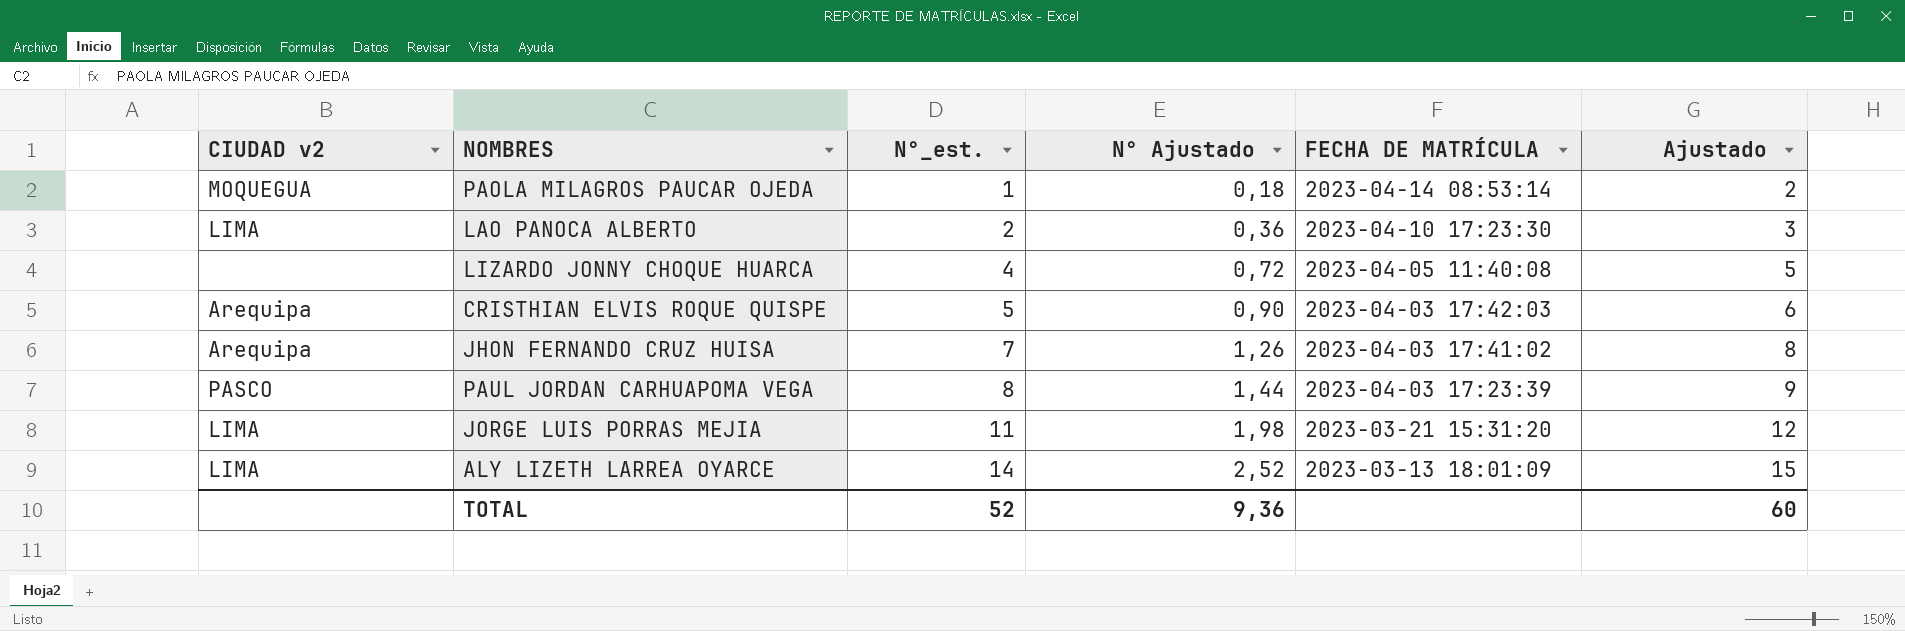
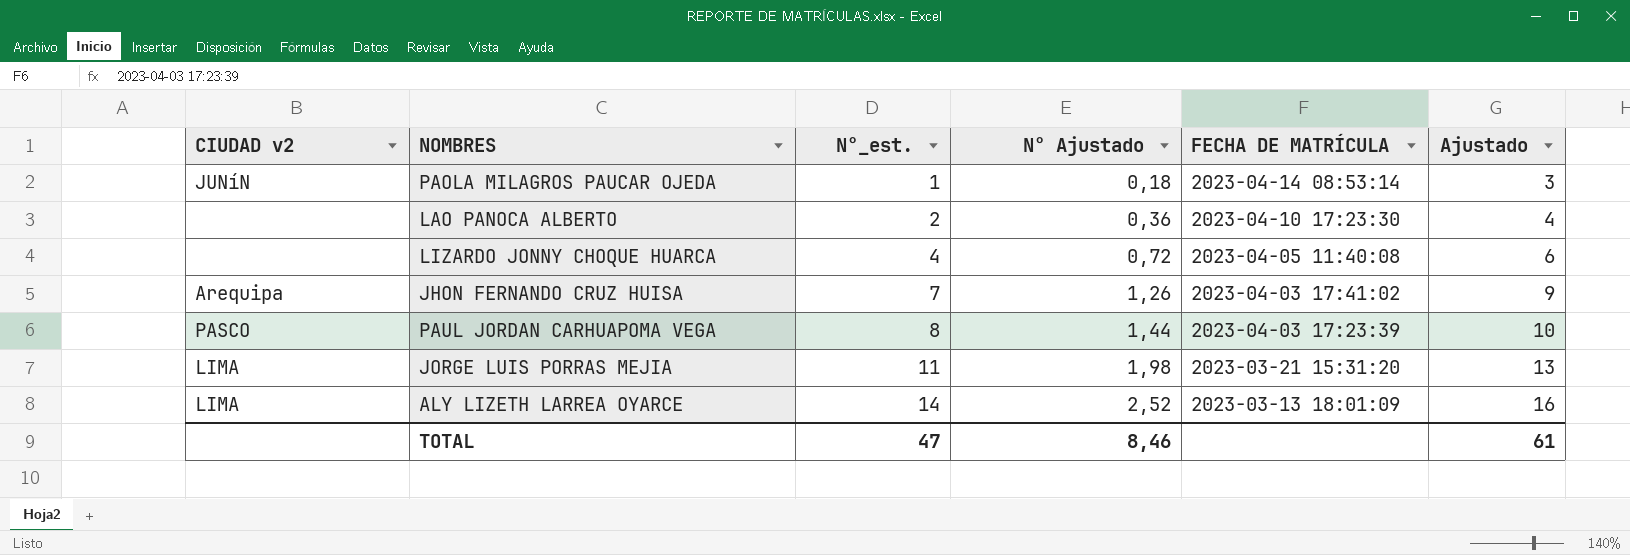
column Ajustado | formula: [N°_est.] + 1 -> [N°_est.] + 2
row CRISTHIAN ELVIS ROQUE QUISPE: Arequipa | 5 | 0,90 | 2023-04-03 17:42:03 | 6 -> none
PAOLA MILAGROS PAUCAR OJEDA | CIUDAD v2: MOQUEGUA -> JUNíN
LAO PANOCA ALBERTO | CIUDAD v2: LIMA -> none
TOTAL | N°_est.: 52 -> 47
TOTAL | N° Ajustado: 9,36 -> 8,46
TOTAL | Ajustado: 60 -> 61

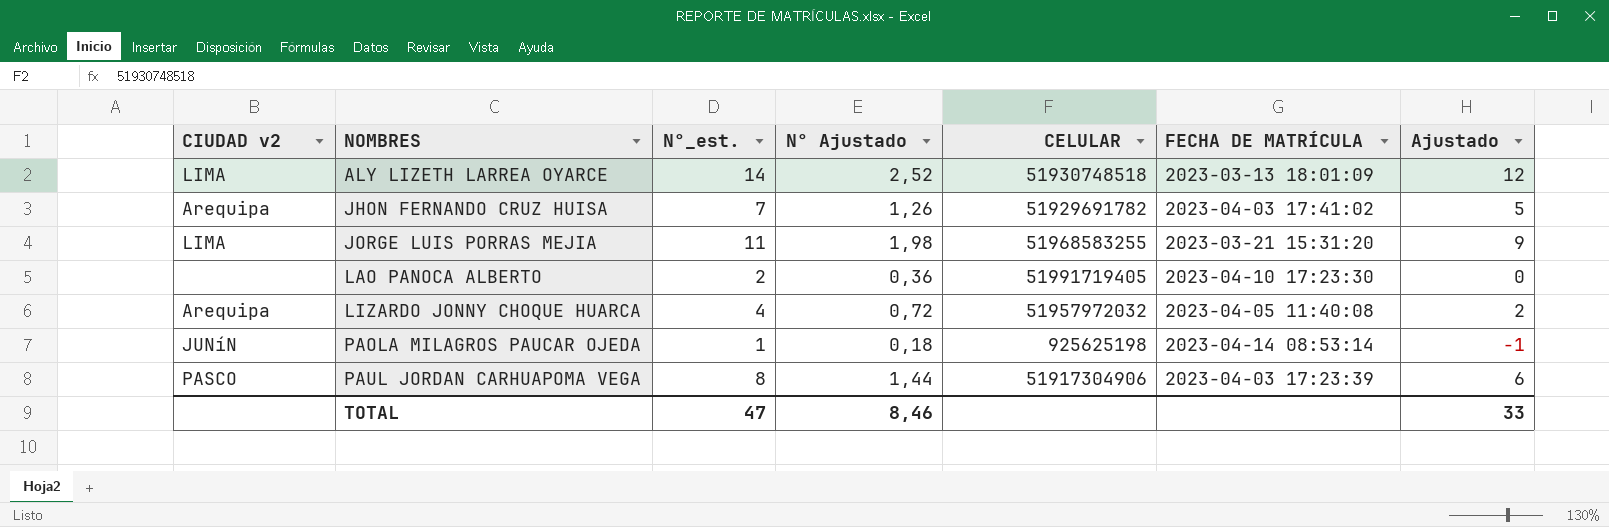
row order: N°_est. ascending -> NOMBRES ascending
column CELULAR | position: none -> 5
column Ajustado | formula: [N°_est.] + 2 -> [N°_est.] - 2
LIZARDO JONNY CHOQUE HUARCA | CIUDAD v2: none -> Arequipa
TOTAL | Ajustado: 61 -> 33

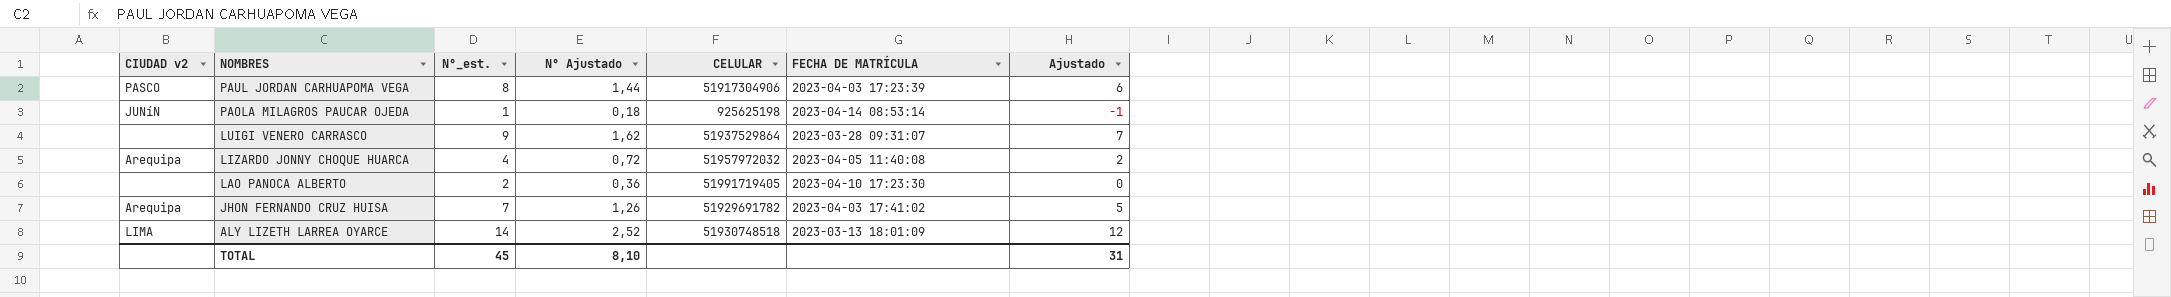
row order: NOMBRES ascending -> NOMBRES descending
row JORGE LUIS PORRAS MEJIA: LIMA | 11 | 1,98 | 51968583255 | 2023-03-21 15:31:20 | 9 -> none
row LUIGI VENERO CARRASCO: none -> none | 9 | 1,62 | 51937529864 | 2023-03-28 09:31:07 | 7
TOTAL | N°_est.: 47 -> 45
TOTAL | N° Ajustado: 8,46 -> 8,10
TOTAL | Ajustado: 33 -> 31

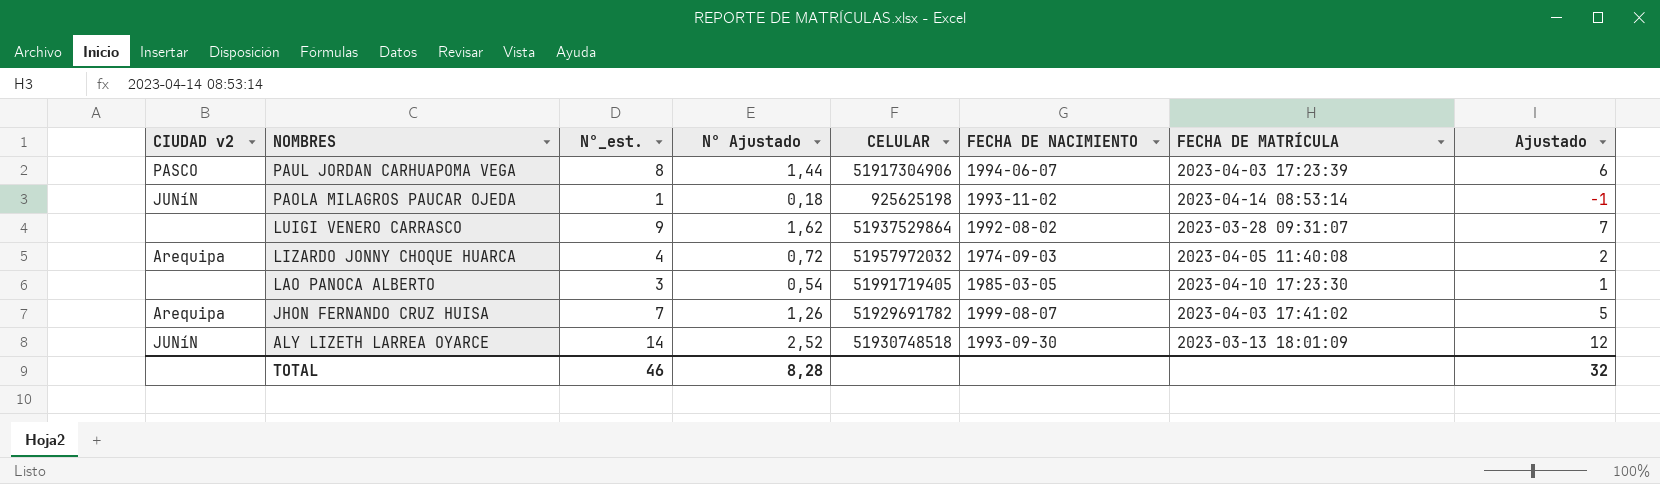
column FECHA DE NACIMIENTO | position: none -> 6
LAO PANOCA ALBERTO | N°_est.: 2 -> 3
LAO PANOCA ALBERTO | N° Ajustado: 0,36 -> 0,54
LAO PANOCA ALBERTO | Ajustado: 0 -> 1
ALY LIZETH LARREA OYARCE | CIUDAD v2: LIMA -> JUNíN
TOTAL | N°_est.: 45 -> 46
TOTAL | N° Ajustado: 8,10 -> 8,28
TOTAL | Ajustado: 31 -> 32

